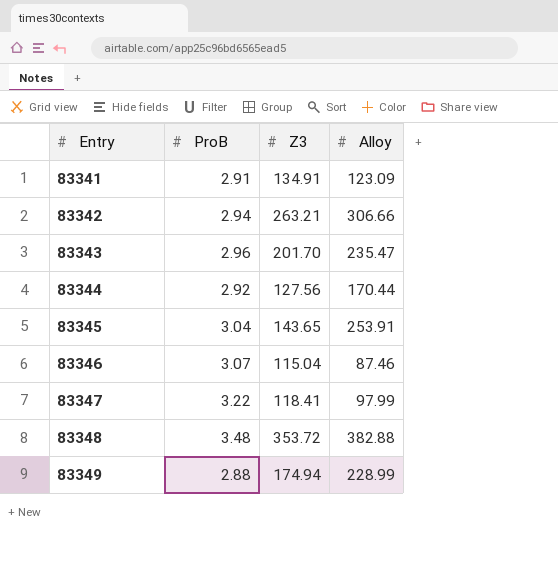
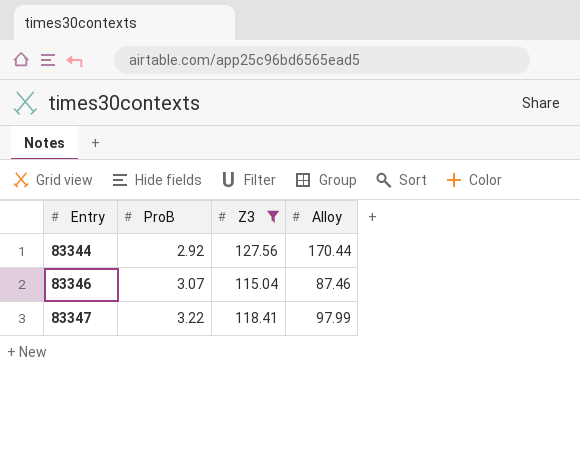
filter: none -> Z3 <= 127.56

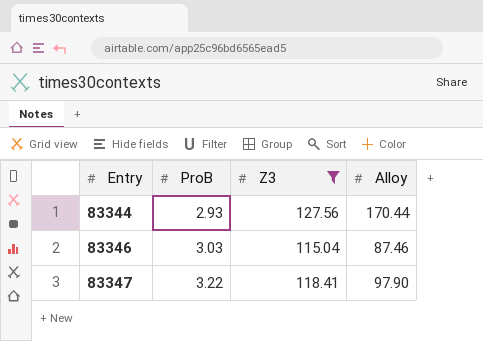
83344 | ProB: 2.92 -> 2.93
83346 | ProB: 3.07 -> 3.03
83347 | Alloy: 97.99 -> 97.90

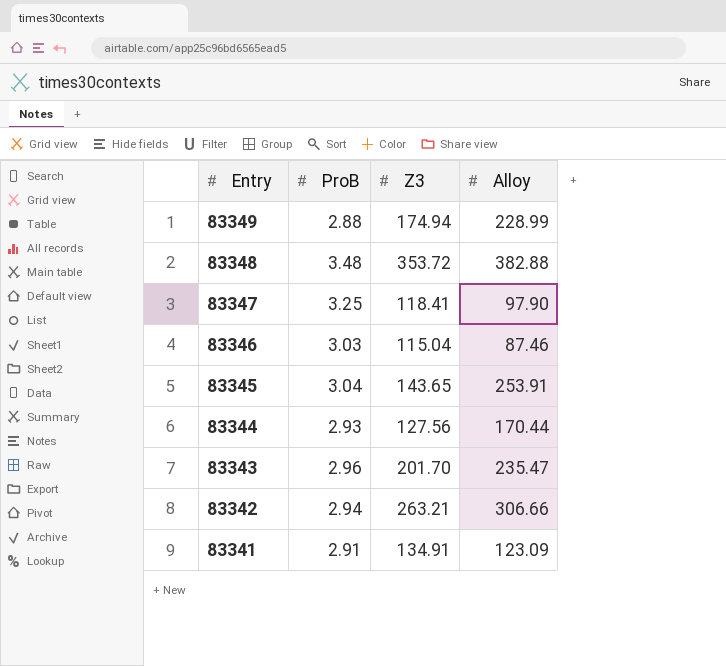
filter: Z3 <= 127.56 -> none
row order: Entry ascending -> Entry descending
83347 | ProB: 3.22 -> 3.25

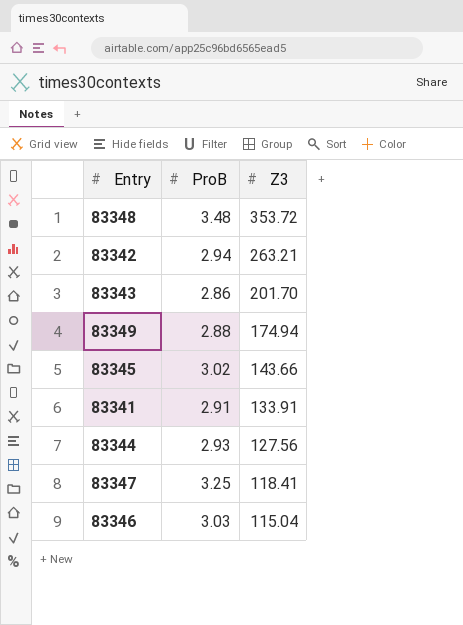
row order: Entry descending -> Z3 descending
column Alloy | position: 4 -> none
83343 | ProB: 2.96 -> 2.86
83345 | ProB: 3.04 -> 3.02
83345 | Z3: 143.65 -> 143.66
83341 | Z3: 134.91 -> 133.91

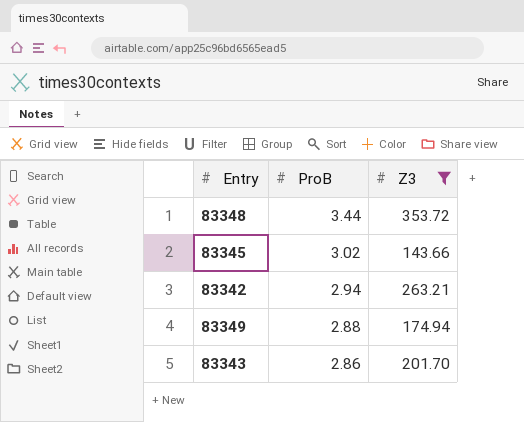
filter: none -> Z3 >= 143.66
row order: Z3 descending -> ProB descending
83348 | ProB: 3.48 -> 3.44

